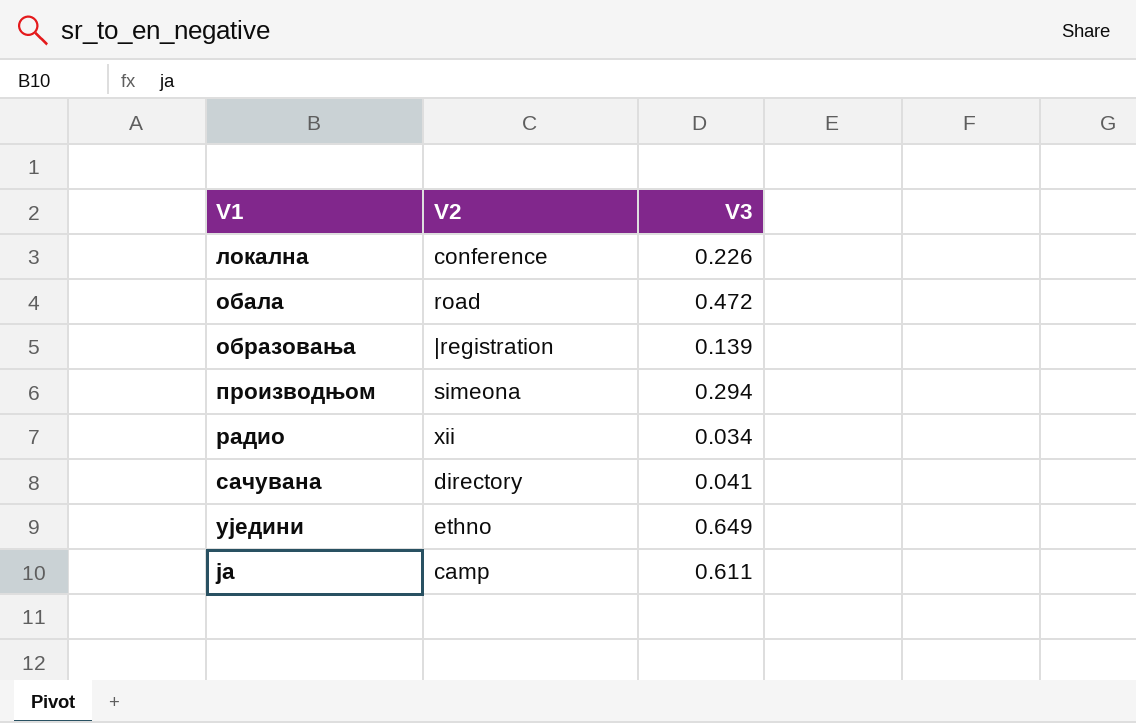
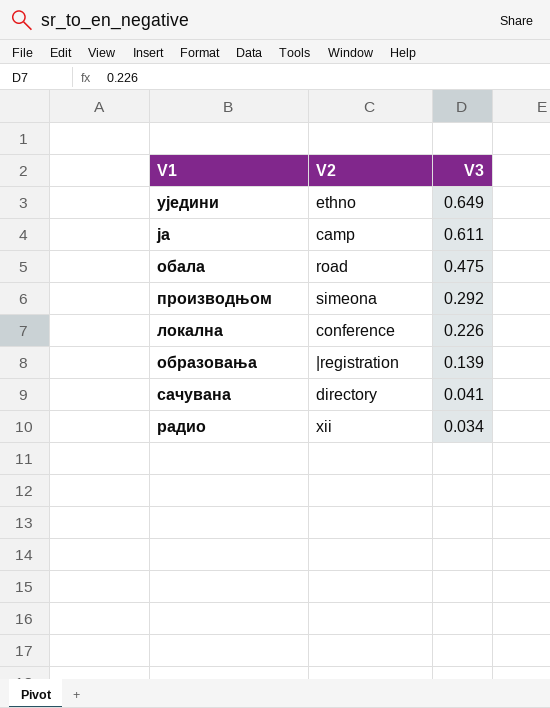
row order: V1 ascending -> V3 descending
обала | V3: 0.472 -> 0.475
производњом | V3: 0.294 -> 0.292

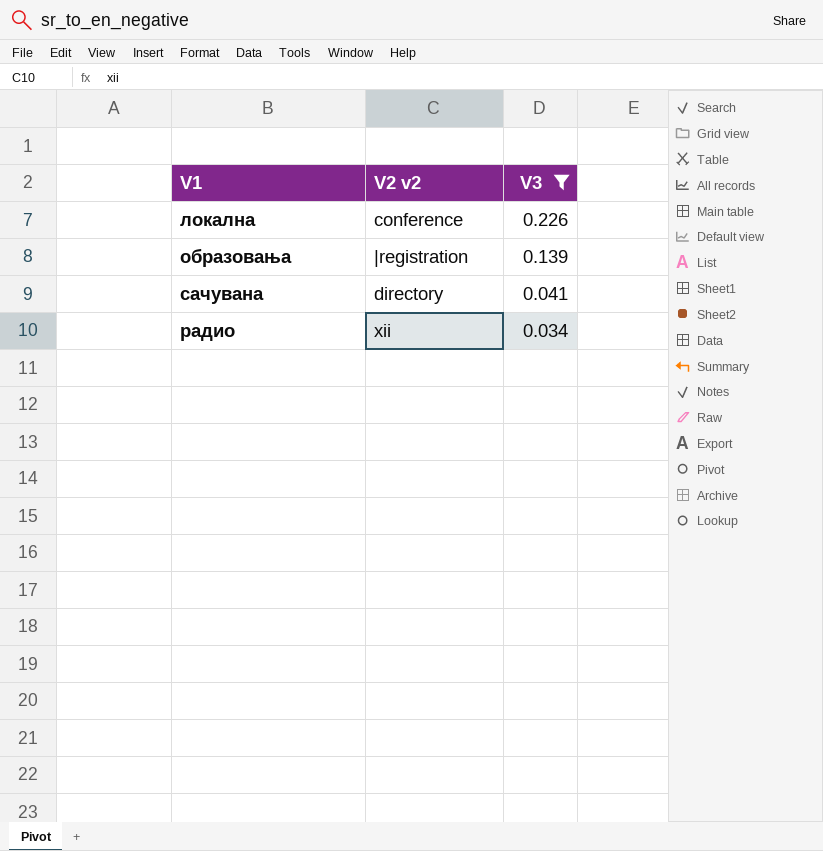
filter: none -> V3 <= 0.226
column name: V2 -> V2 v2

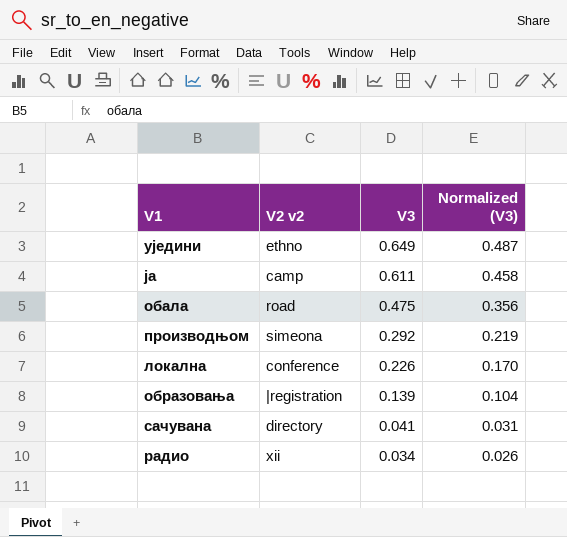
filter: V3 <= 0.226 -> none
column Normalized (V3) | formula: none -> [V3] * 0.75

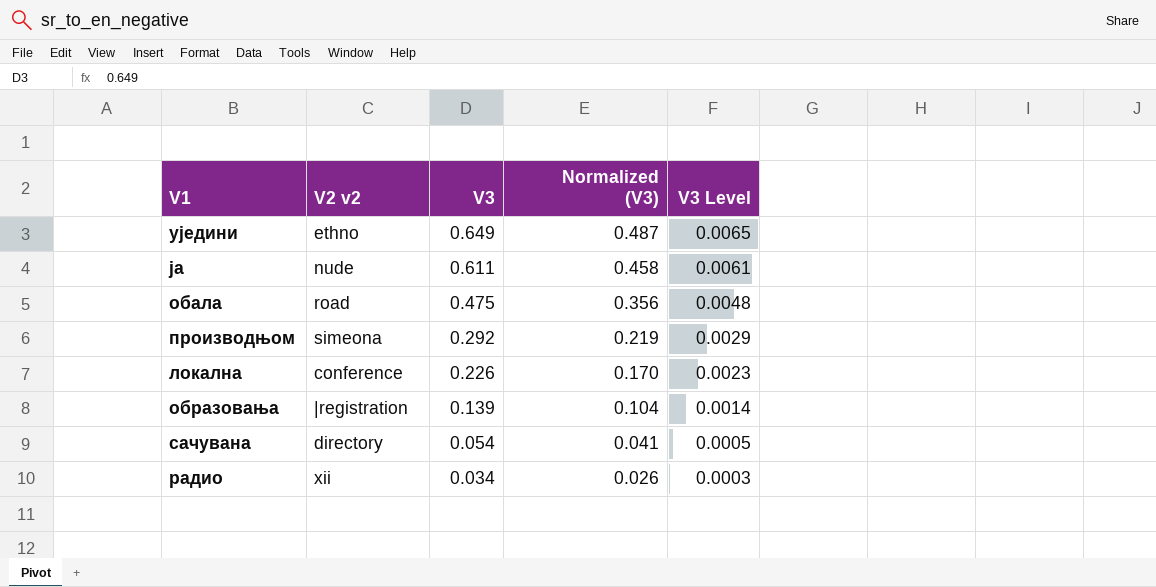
column V3 Level | formula: none -> [V3] * 0.01
ја | V2 v2: camp -> nude
сачувана | V3: 0.041 -> 0.054
сачувана | Normalized (V3): 0.031 -> 0.041

